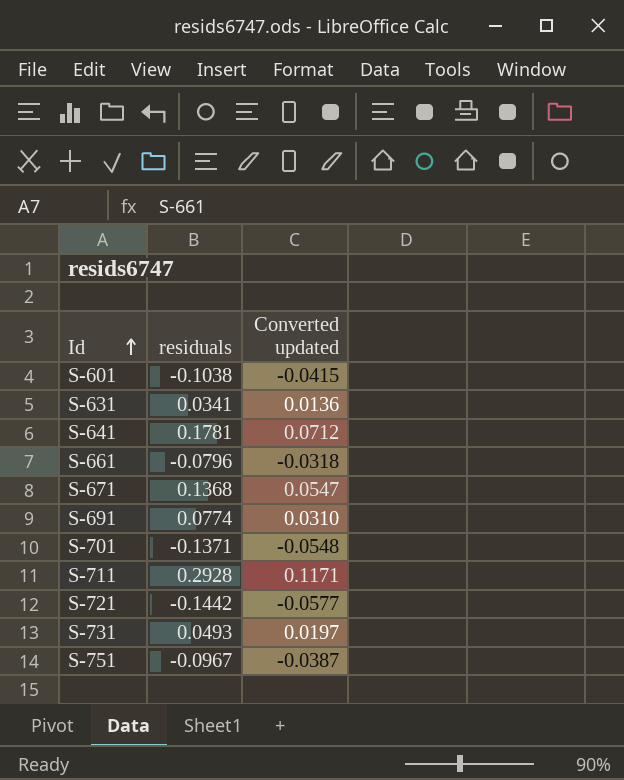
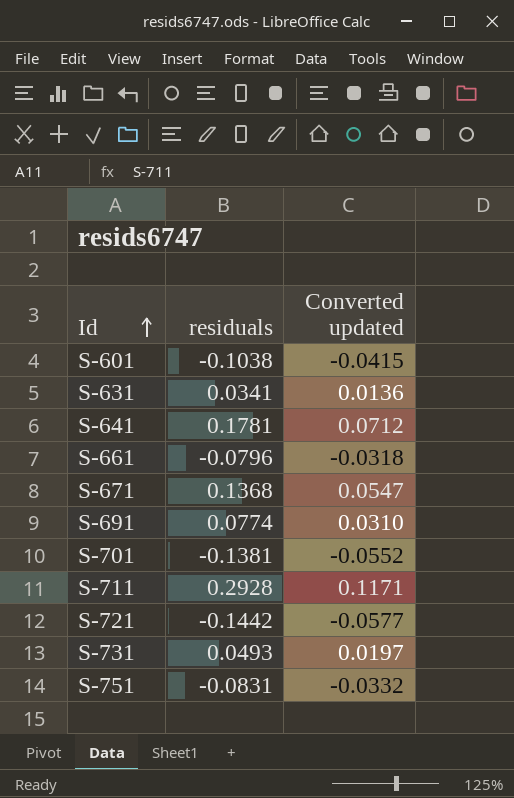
S-701 | residuals: -0.1371 -> -0.1381
S-701 | Converted updated: -0.0548 -> -0.0552
S-751 | residuals: -0.0967 -> -0.0831
S-751 | Converted updated: -0.0387 -> -0.0332

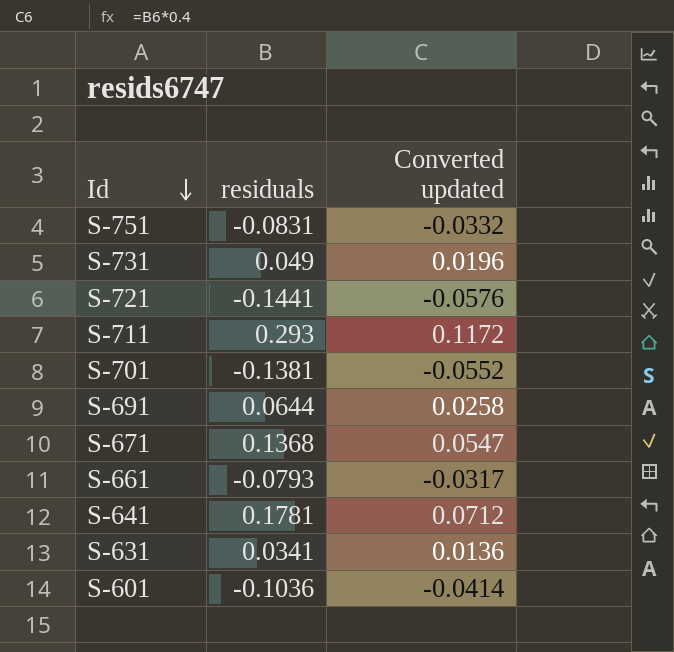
row order: Id ascending -> Id descending
S-731 | residuals: 0.0493 -> 0.049
S-731 | Converted updated: 0.0197 -> 0.0196
S-721 | residuals: -0.1442 -> -0.1441
S-721 | Converted updated: -0.0577 -> -0.0576
S-711 | residuals: 0.2928 -> 0.293
S-711 | Converted updated: 0.1171 -> 0.1172
S-691 | residuals: 0.0774 -> 0.0644
S-691 | Converted updated: 0.0310 -> 0.0258
S-661 | residuals: -0.0796 -> -0.0793
S-661 | Converted updated: -0.0318 -> -0.0317
S-601 | residuals: -0.1038 -> -0.1036
S-601 | Converted updated: -0.0415 -> -0.0414

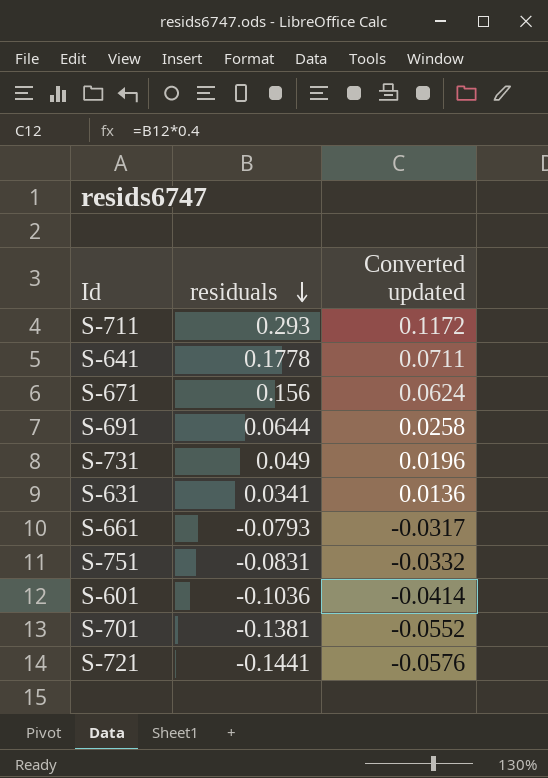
row order: Id descending -> residuals descending
S-641 | residuals: 0.1781 -> 0.1778
S-641 | Converted updated: 0.0712 -> 0.0711
S-671 | residuals: 0.1368 -> 0.156
S-671 | Converted updated: 0.0547 -> 0.0624

